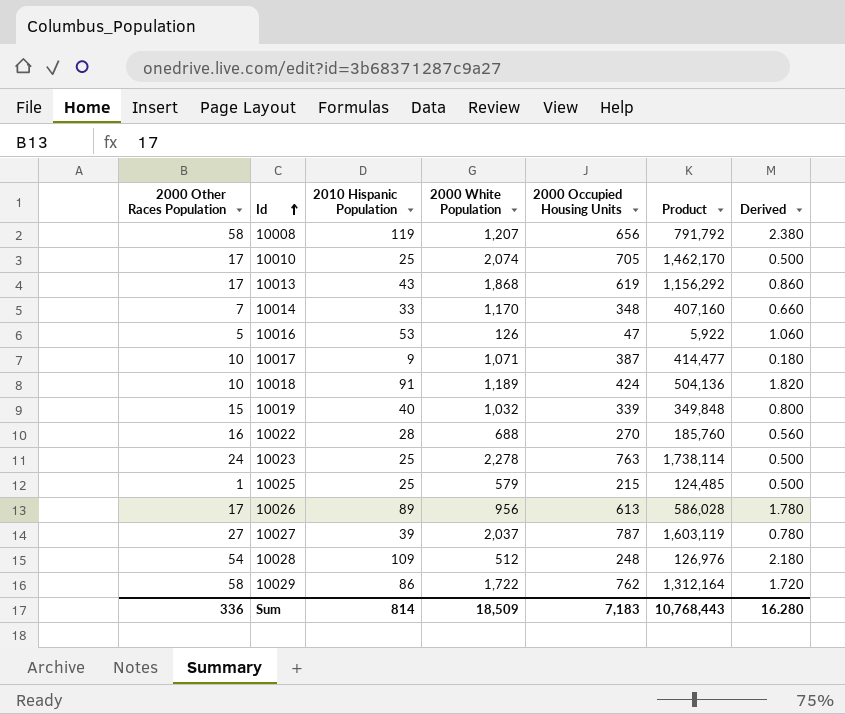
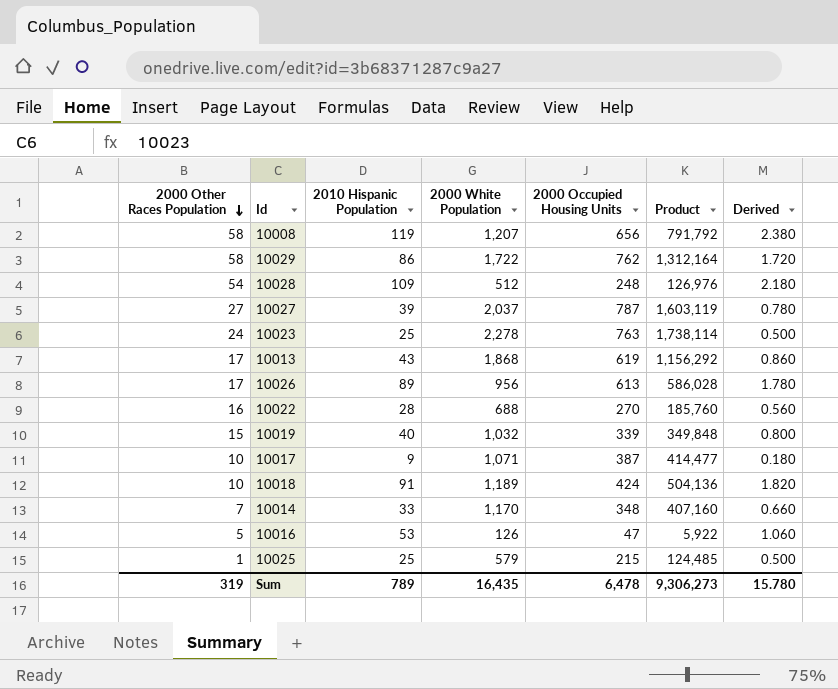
row order: Id ascending -> 2000 Other Races Population descending
row 10010: 17 | 25 | 2,074 | 705 | 1,462,170 | 0.500 -> none
Sum | 2000 Other Races Population: 336 -> 319
Sum | 2010 Hispanic Population: 814 -> 789
Sum | 2000 White Population: 18,509 -> 16,435
Sum | 2000 Occupied Housing Units: 7,183 -> 6,478
Sum | Product: 10,768,443 -> 9,306,273
Sum | Derived: 16.280 -> 15.780

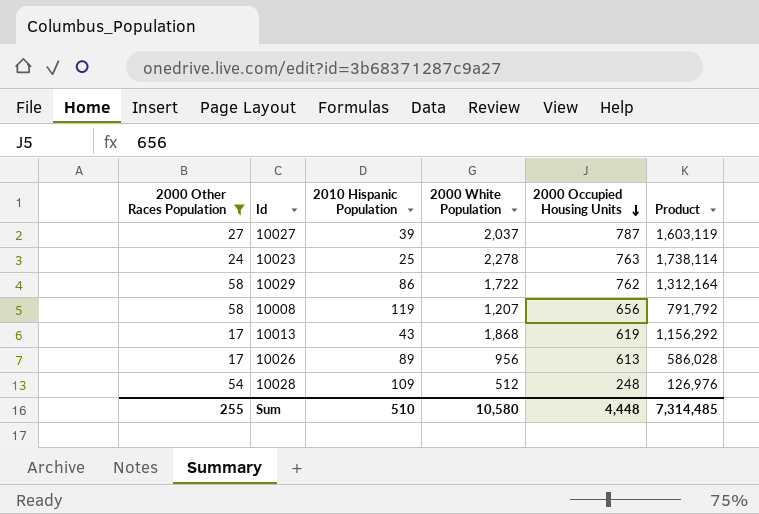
filter: none -> 2000 Other Races Population >= 17
row order: 2000 Other Races Population descending -> 2000 Occupied Housing Units descending
column Derived | formula: [2010 Hispanic Population] * 0.02 -> none
Sum | 2000 Other Races Population: 319 -> 255
Sum | 2010 Hispanic Population: 789 -> 510
Sum | 2000 White Population: 16,435 -> 10,580
Sum | 2000 Occupied Housing Units: 6,478 -> 4,448
Sum | Product: 9,306,273 -> 7,314,485

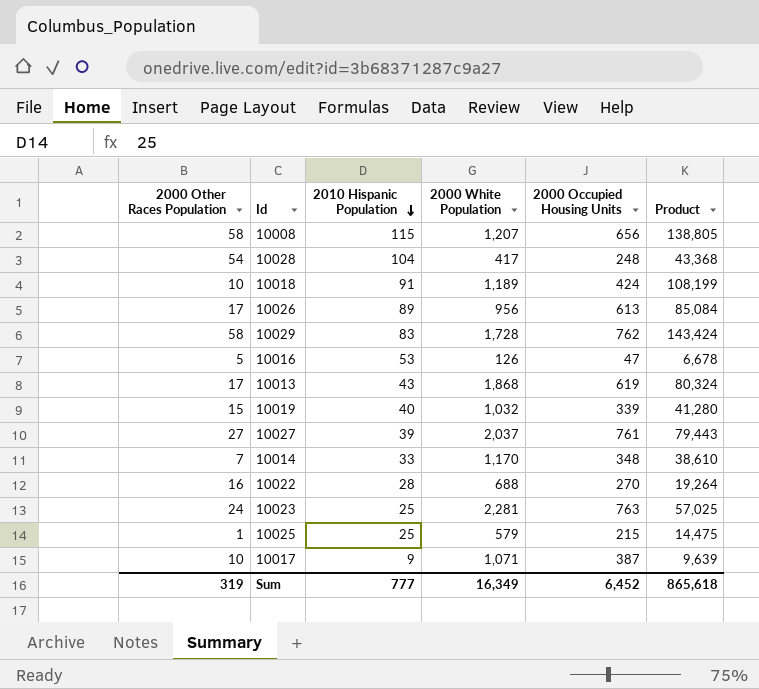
filter: 2000 Other Races Population >= 17 -> none
row order: 2000 Occupied Housing Units descending -> 2010 Hispanic Population descending
column Product | formula: [2000 White Population] * [2000 Occupied Housing Units] -> [2010 Hispanic Population] * [2000 White Population]
10008 | 2010 Hispanic Population: 119 -> 115
10028 | 2010 Hispanic Population: 109 -> 104
10028 | 2000 White Population: 512 -> 417
10029 | 2010 Hispanic Population: 86 -> 83
10029 | 2000 White Population: 1,722 -> 1,728
10027 | 2000 Occupied Housing Units: 787 -> 761
10023 | 2000 White Population: 2,278 -> 2,281
Sum | 2000 Other Races Population: 255 -> 319
Sum | 2010 Hispanic Population: 510 -> 777
Sum | 2000 White Population: 10,580 -> 16,349
Sum | 2000 Occupied Housing Units: 4,448 -> 6,452
Sum | Product: 7,314,485 -> 865,618

